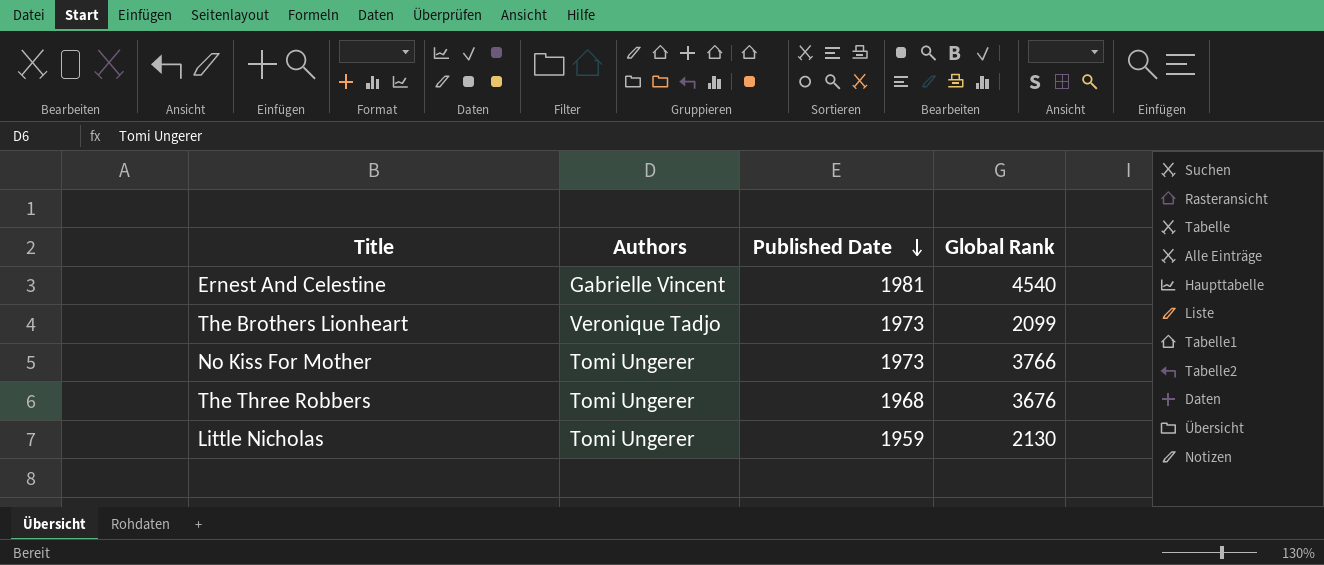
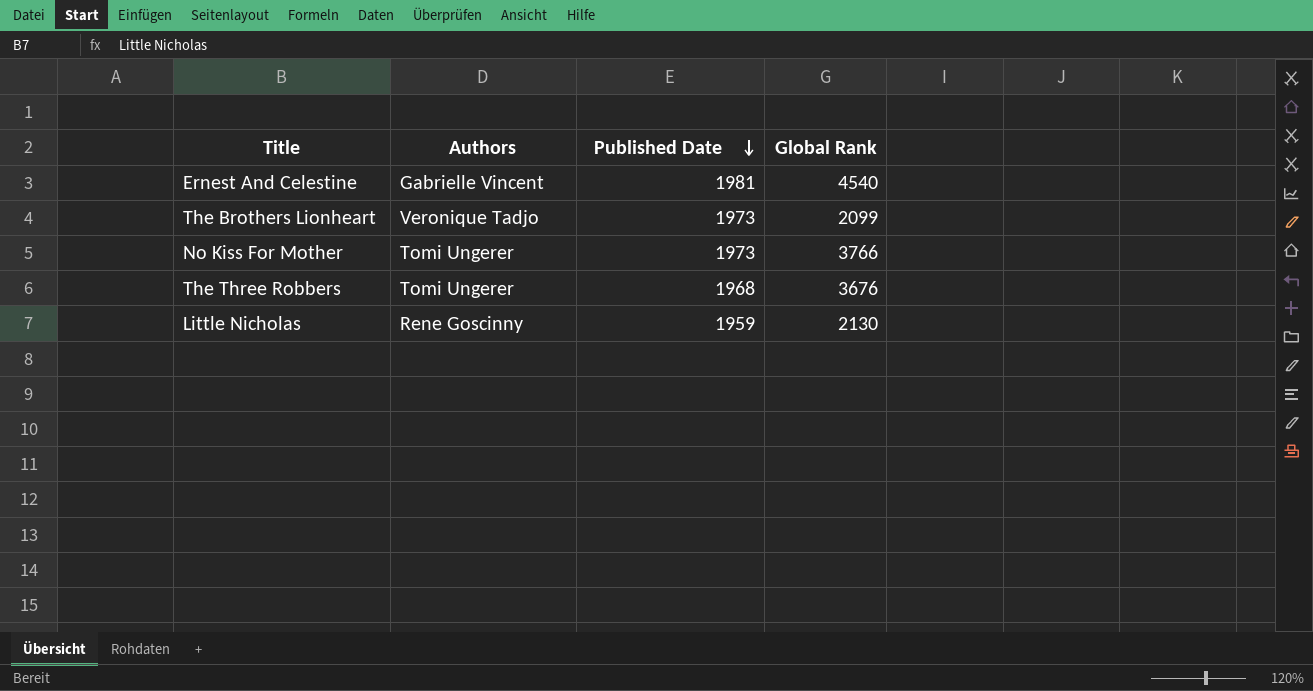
Little Nicholas | Authors: Tomi Ungerer -> Rene Goscinny

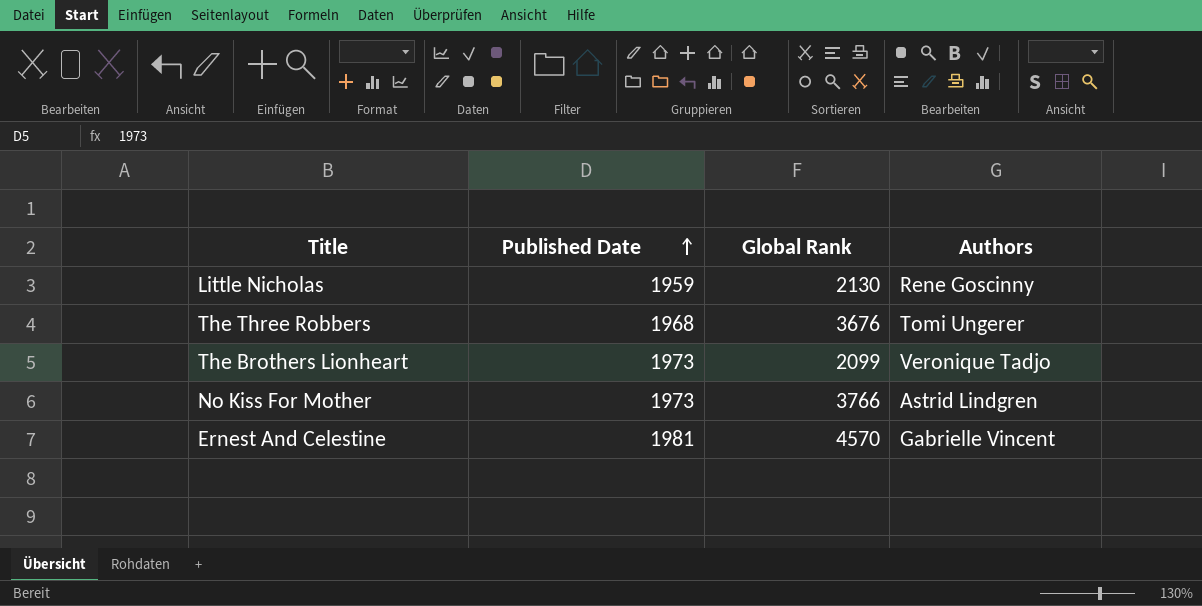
row order: Published Date descending -> Published Date ascending
column Authors | position: 2 -> 4
No Kiss For Mother | Authors: Tomi Ungerer -> Astrid Lindgren
Ernest And Celestine | Global Rank: 4540 -> 4570

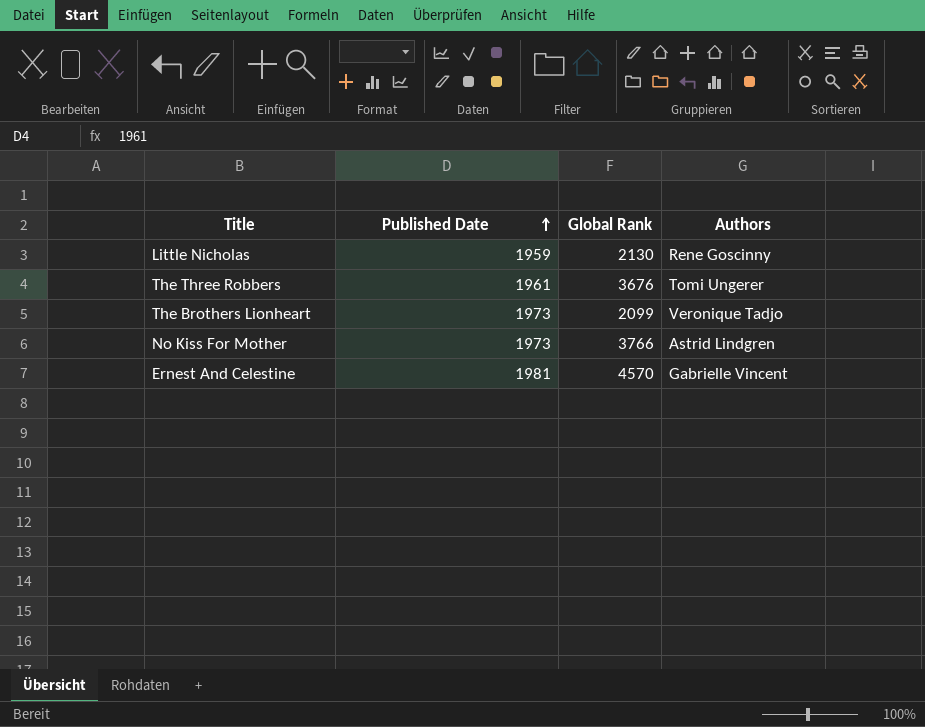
The Three Robbers | Published Date: 1968 -> 1961

